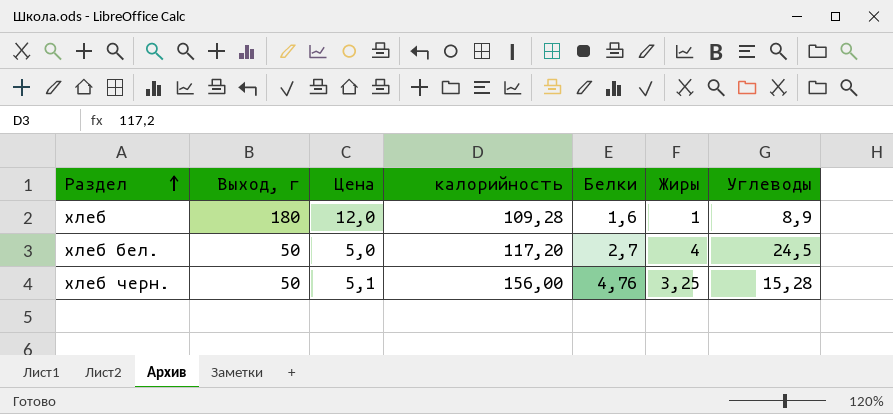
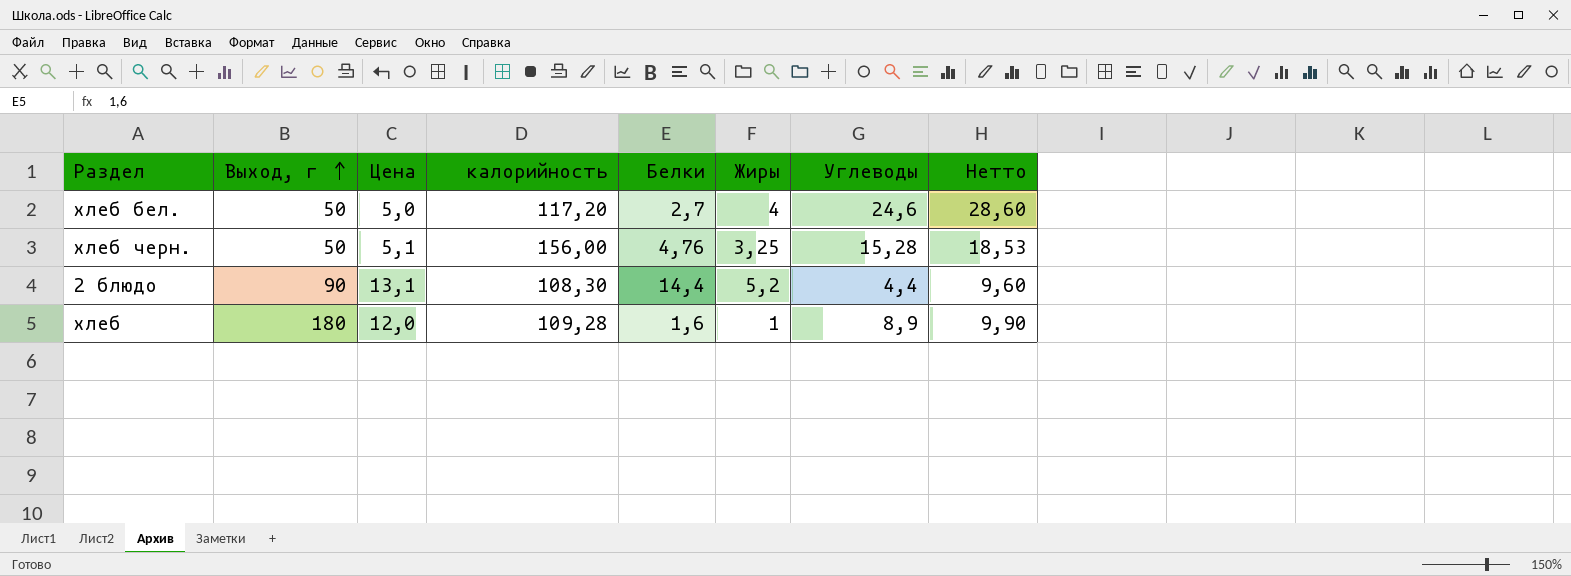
row order: Раздел ascending -> Выход, г ascending
column Нетто | formula: none -> [Жиры] + [Углеводы]
хлеб бел. | Углеводы: 24,5 -> 24,6
row 2 блюдо: none -> 90 | 13,1 | 108,30 | 14,4 | 5,2 | 4,4 | 9,60

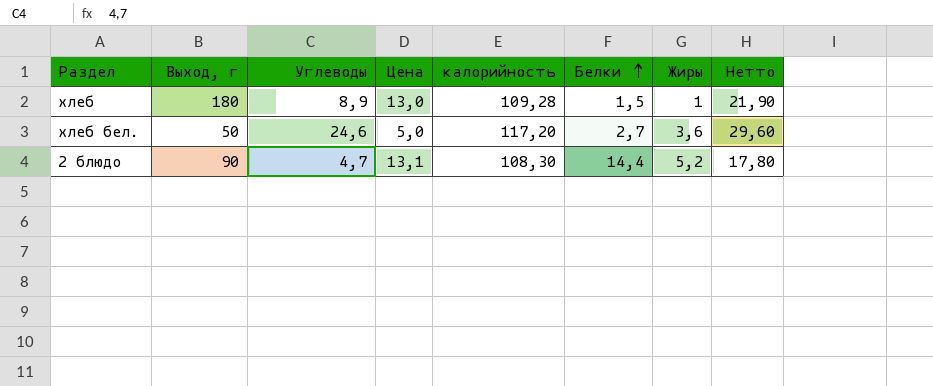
row order: Выход, г ascending -> Белки ascending
column Углеводы | position: 7 -> 3
column Нетто | formula: [Жиры] + [Углеводы] -> [Углеводы] + [Цена]
row хлеб черн.: 50 | 5,1 | 156,00 | 4,76 | 3,25 | 15,28 | 18,53 -> none
хлеб | Цена: 12,0 -> 13,0
хлеб | Белки: 1,6 -> 1,5
хлеб бел. | Жиры: 4 -> 3,6
2 блюдо | Углеводы: 4,4 -> 4,7

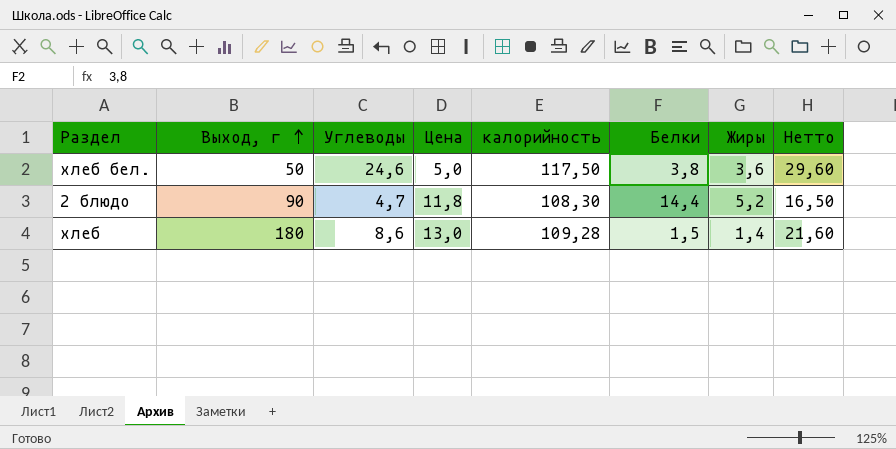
row order: Белки ascending -> Выход, г ascending
хлеб бел. | калорийность: 117,20 -> 117,50
хлеб бел. | Белки: 2,7 -> 3,8
2 блюдо | Цена: 13,1 -> 11,8
2 блюдо | Нетто: 17,80 -> 16,50
хлеб | Углеводы: 8,9 -> 8,6
хлеб | Жиры: 1 -> 1,4
хлеб | Нетто: 21,90 -> 21,60

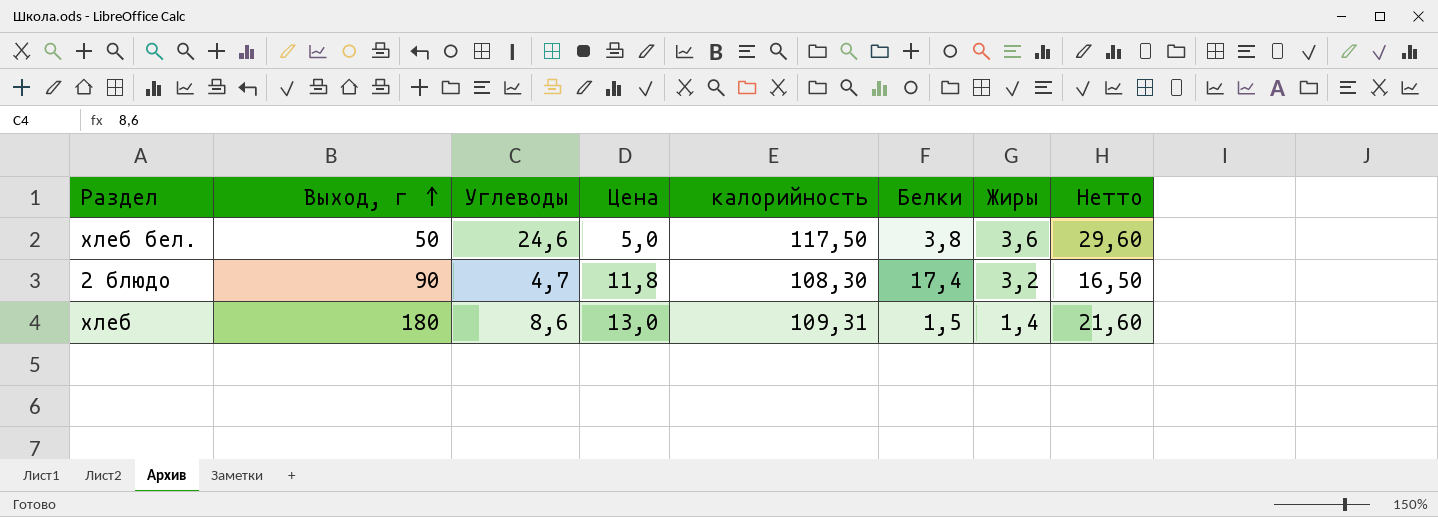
2 блюдо | Белки: 14,4 -> 17,4
2 блюдо | Жиры: 5,2 -> 3,2
хлеб | калорийность: 109,28 -> 109,31

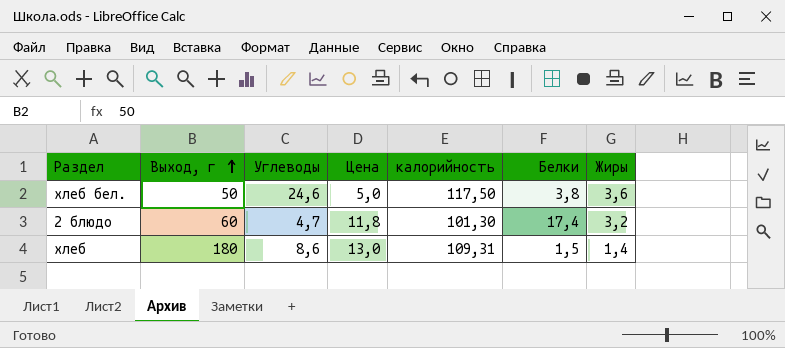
column Нетто | formula: [Углеводы] + [Цена] -> none
2 блюдо | Выход, г: 90 -> 60
2 блюдо | калорийность: 108,30 -> 101,30

